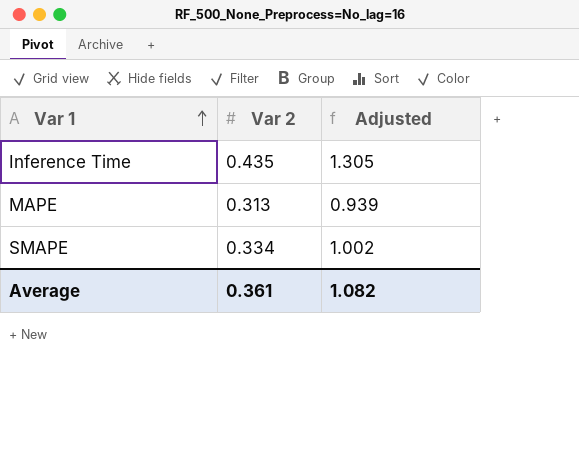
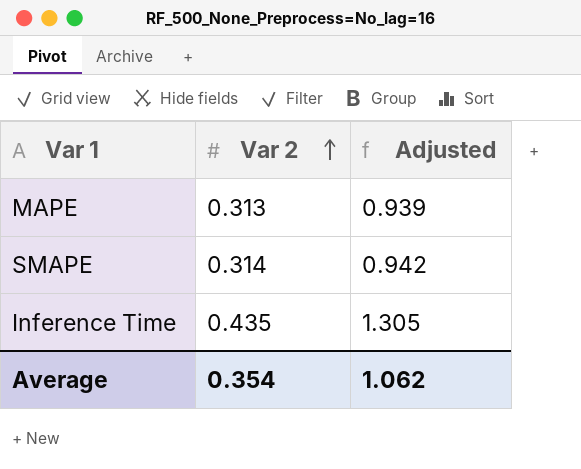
row order: Var 1 ascending -> Var 2 ascending
SMAPE | Var 2: 0.334 -> 0.314
SMAPE | Adjusted: 1.002 -> 0.942
Average | Var 2: 0.361 -> 0.354
Average | Adjusted: 1.082 -> 1.062

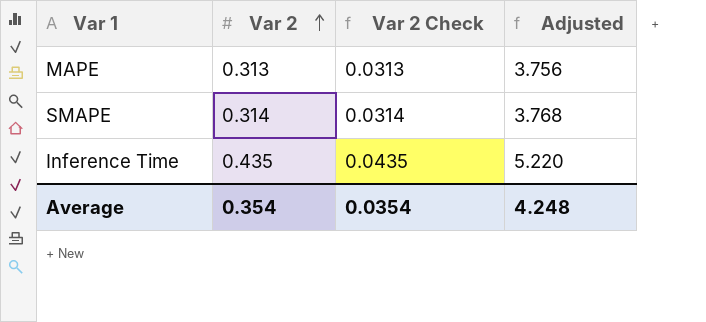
column Var 2 Check | formula: none -> [Var 2] * 0.1
column Adjusted | formula: [Var 2] * 3 -> [Var 2] * 12
Average | Adjusted: 1.062 -> 4.248

